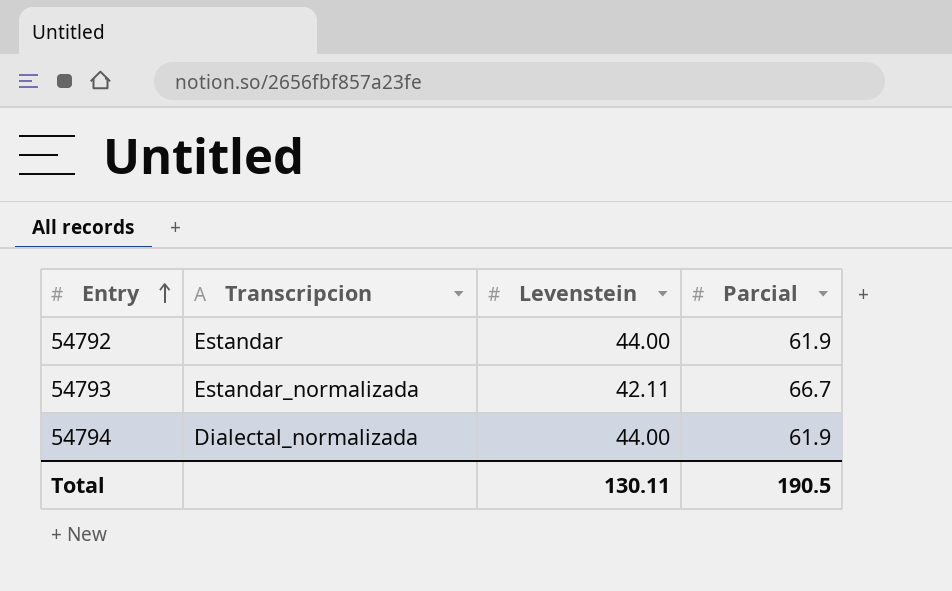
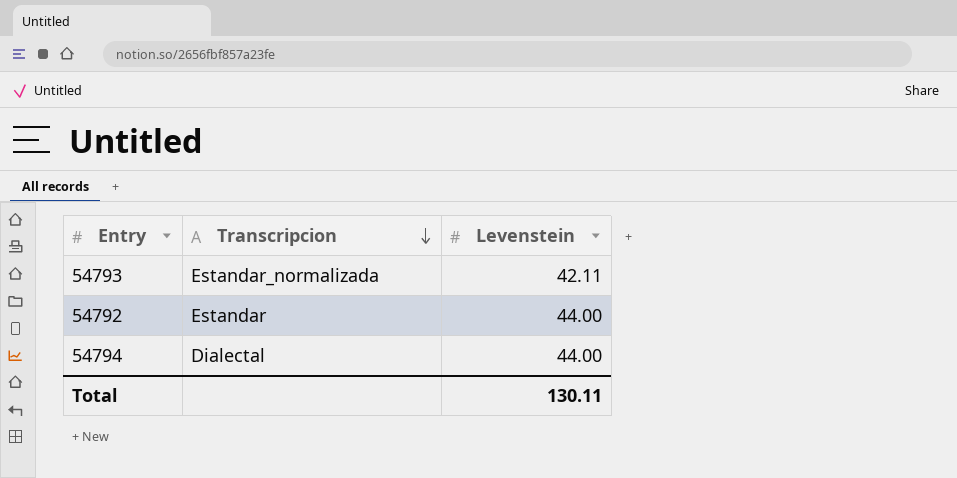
row order: Entry ascending -> Transcripcion descending
column Parcial | position: 4 -> none
54794 | Transcripcion: Dialectal_normalizada -> Dialectal

